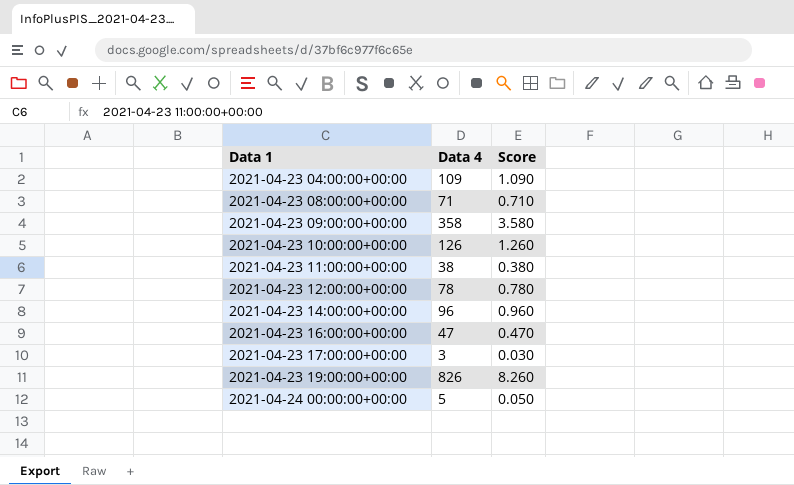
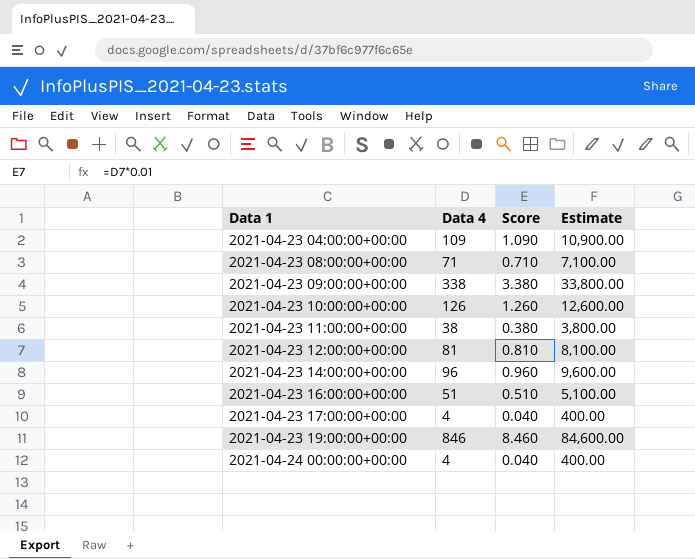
column Estimate | formula: none -> [Data 4] * 100
2021-04-23 09:00:00+00:00 | Data 4: 358 -> 338
2021-04-23 09:00:00+00:00 | Score: 3.580 -> 3.380
2021-04-23 12:00:00+00:00 | Data 4: 78 -> 81
2021-04-23 12:00:00+00:00 | Score: 0.780 -> 0.810
2021-04-23 16:00:00+00:00 | Data 4: 47 -> 51
2021-04-23 16:00:00+00:00 | Score: 0.470 -> 0.510
2021-04-23 17:00:00+00:00 | Data 4: 3 -> 4
2021-04-23 17:00:00+00:00 | Score: 0.030 -> 0.040
2021-04-23 19:00:00+00:00 | Data 4: 826 -> 846
2021-04-23 19:00:00+00:00 | Score: 8.260 -> 8.460
2021-04-24 00:00:00+00:00 | Data 4: 5 -> 4
2021-04-24 00:00:00+00:00 | Score: 0.050 -> 0.040

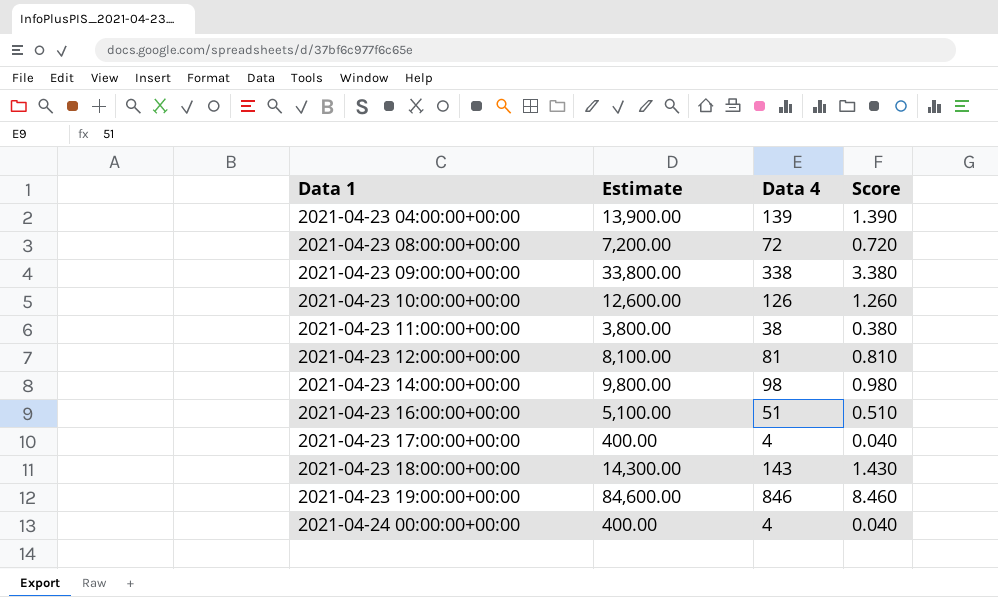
column Estimate | position: 4 -> 2
2021-04-23 04:00:00+00:00 | Estimate: 10,900.00 -> 13,900.00
2021-04-23 04:00:00+00:00 | Data 4: 109 -> 139
2021-04-23 04:00:00+00:00 | Score: 1.090 -> 1.390
2021-04-23 08:00:00+00:00 | Estimate: 7,100.00 -> 7,200.00
2021-04-23 08:00:00+00:00 | Data 4: 71 -> 72
2021-04-23 08:00:00+00:00 | Score: 0.710 -> 0.720
2021-04-23 14:00:00+00:00 | Estimate: 9,600.00 -> 9,800.00
2021-04-23 14:00:00+00:00 | Data 4: 96 -> 98
2021-04-23 14:00:00+00:00 | Score: 0.960 -> 0.980
row 2021-04-23 18:00:00+00:00: none -> 14,300.00 | 143 | 1.430

